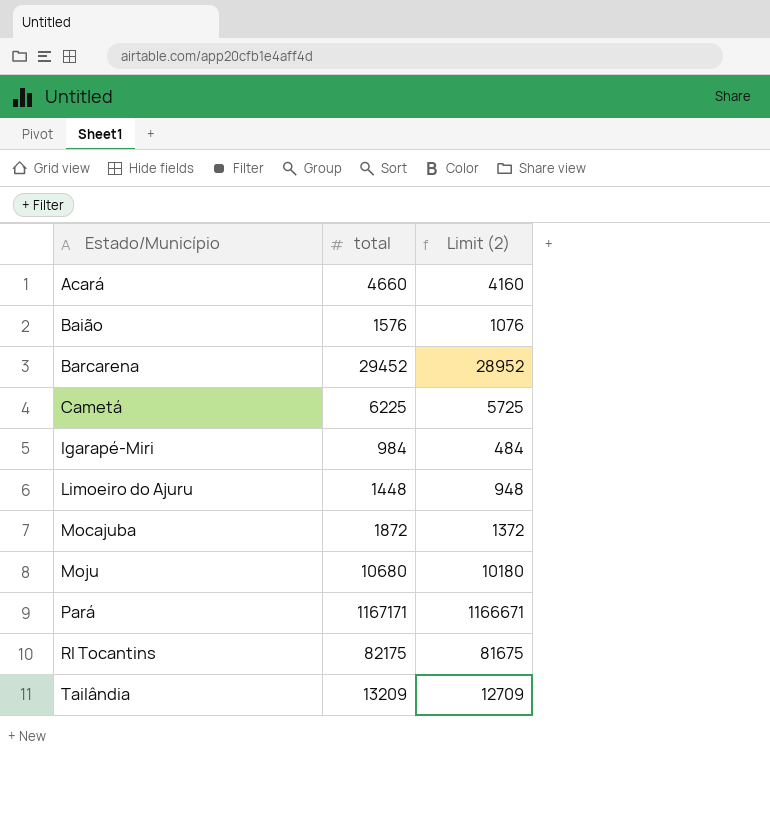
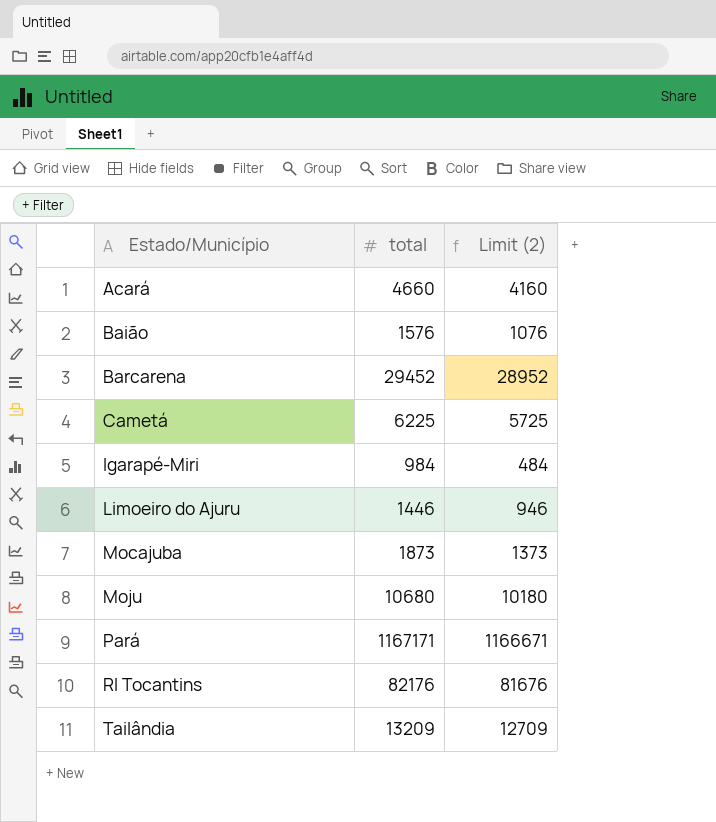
Limoeiro do Ajuru | total: 1448 -> 1446
Limoeiro do Ajuru | Limit (2): 948 -> 946
Mocajuba | total: 1872 -> 1873
Mocajuba | Limit (2): 1372 -> 1373
RI Tocantins | total: 82175 -> 82176
RI Tocantins | Limit (2): 81675 -> 81676

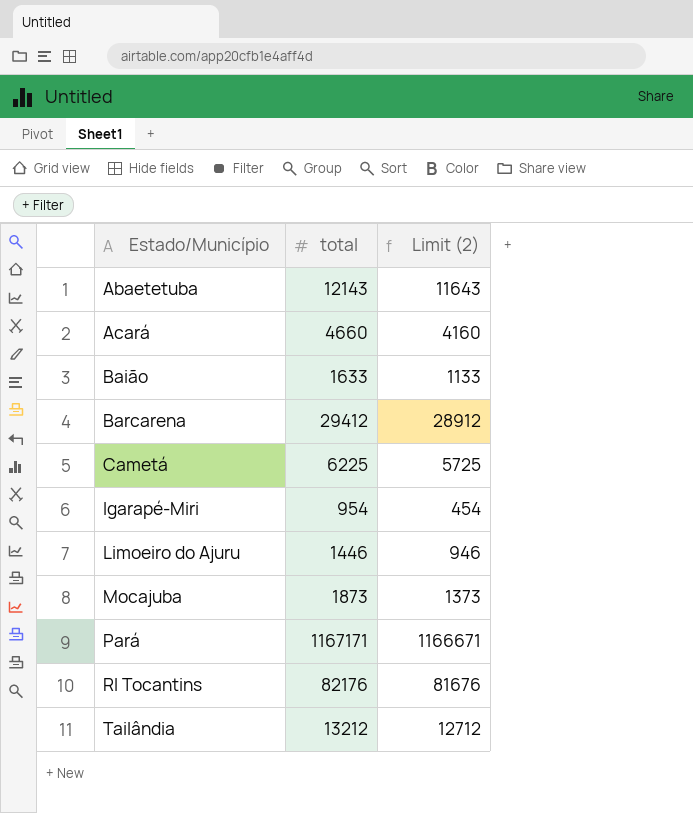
row Moju: 10680 | 10180 -> none
row Abaetetuba: none -> 12143 | 11643
Baião | total: 1576 -> 1633
Baião | Limit (2): 1076 -> 1133
Barcarena | total: 29452 -> 29412
Barcarena | Limit (2): 28952 -> 28912
Igarapé-Miri | total: 984 -> 954
Igarapé-Miri | Limit (2): 484 -> 454
Tailândia | total: 13209 -> 13212
Tailândia | Limit (2): 12709 -> 12712

